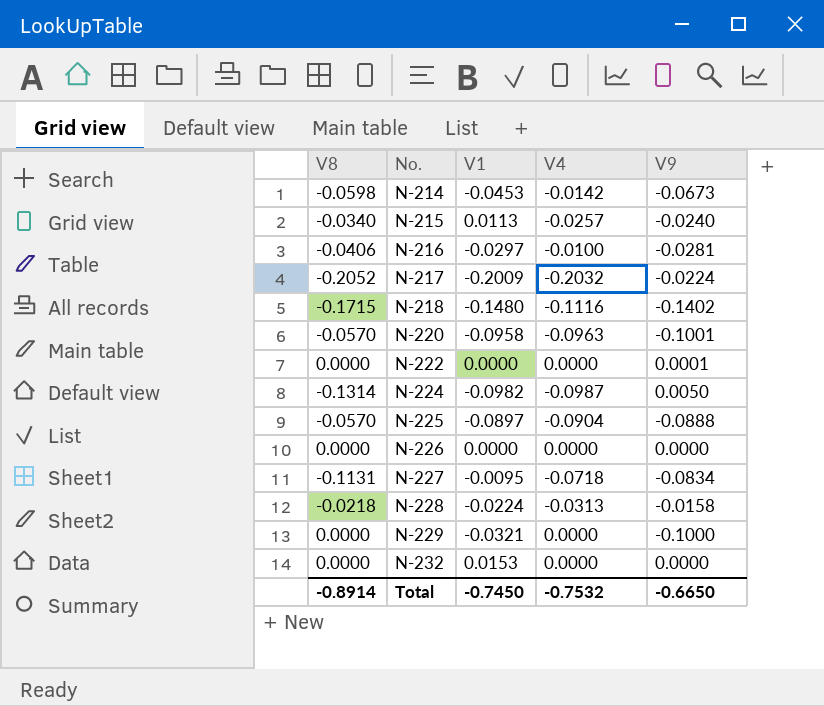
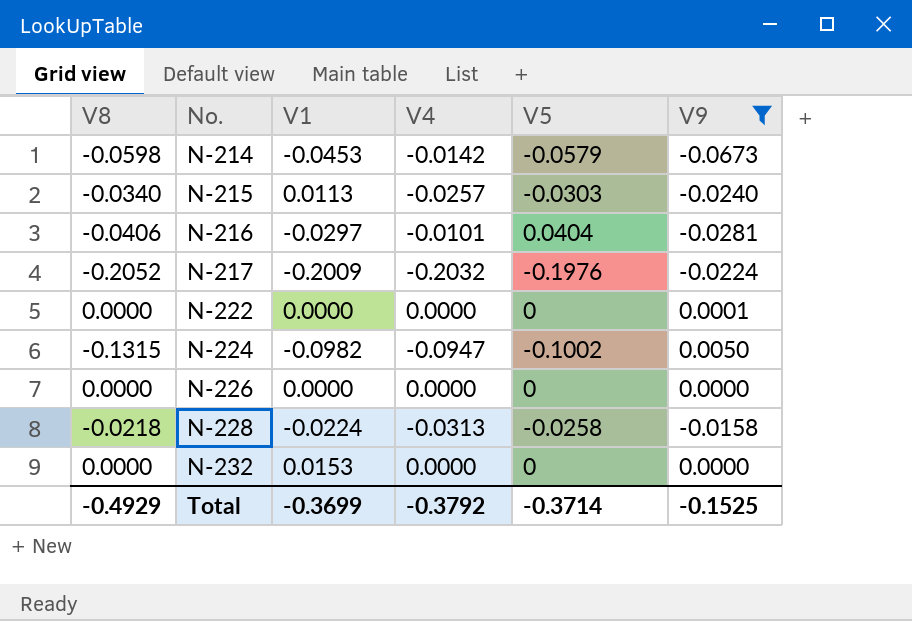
filter: none -> V9 >= -0.0673
column V5 | position: none -> 5
N-216 | V4: -0.0100 -> -0.0101
N-224 | V8: -0.1314 -> -0.1315
N-224 | V4: -0.0987 -> -0.0947
Total | V8: -0.8914 -> -0.4929
Total | V1: -0.7450 -> -0.3699
Total | V4: -0.7532 -> -0.3792
Total | V9: -0.6650 -> -0.1525

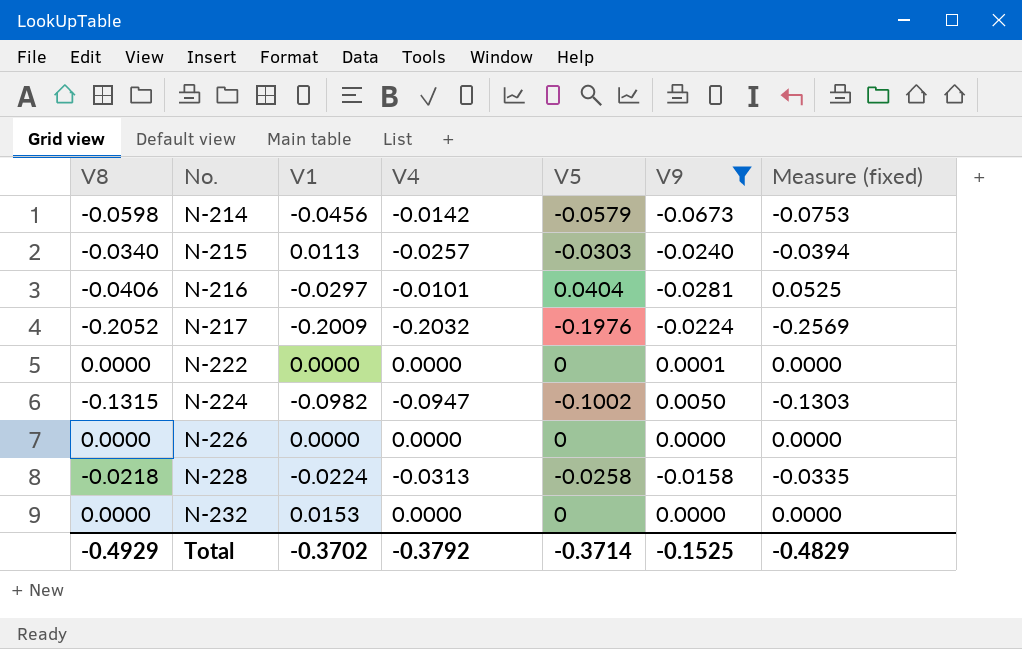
column Measure (fixed) | formula: none -> [V5] * 1.3
N-214 | V1: -0.0453 -> -0.0456
Total | V1: -0.3699 -> -0.3702

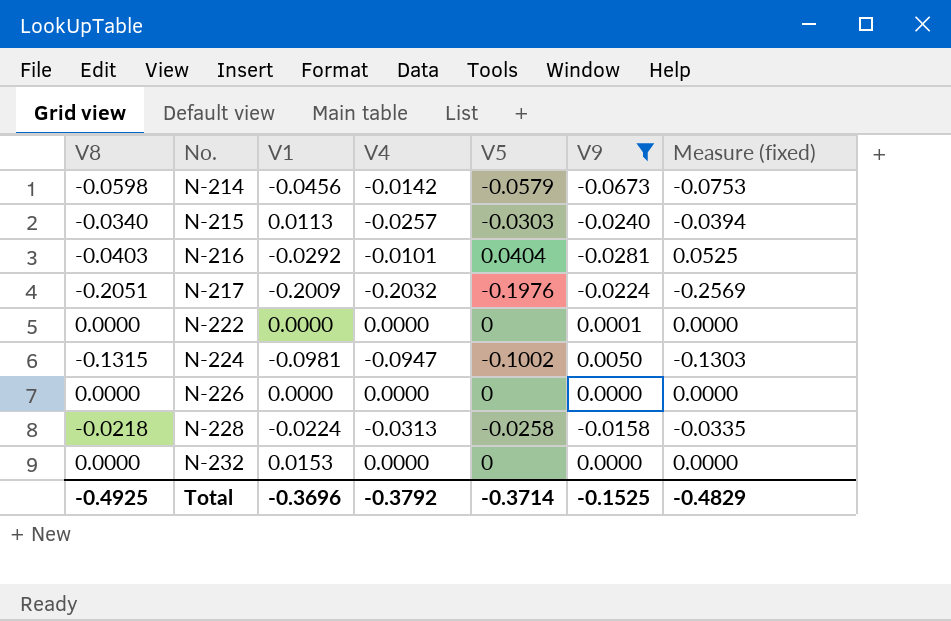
N-216 | V8: -0.0406 -> -0.0403
N-216 | V1: -0.0297 -> -0.0292
N-217 | V8: -0.2052 -> -0.2051
N-224 | V1: -0.0982 -> -0.0981
Total | V8: -0.4929 -> -0.4925
Total | V1: -0.3702 -> -0.3696

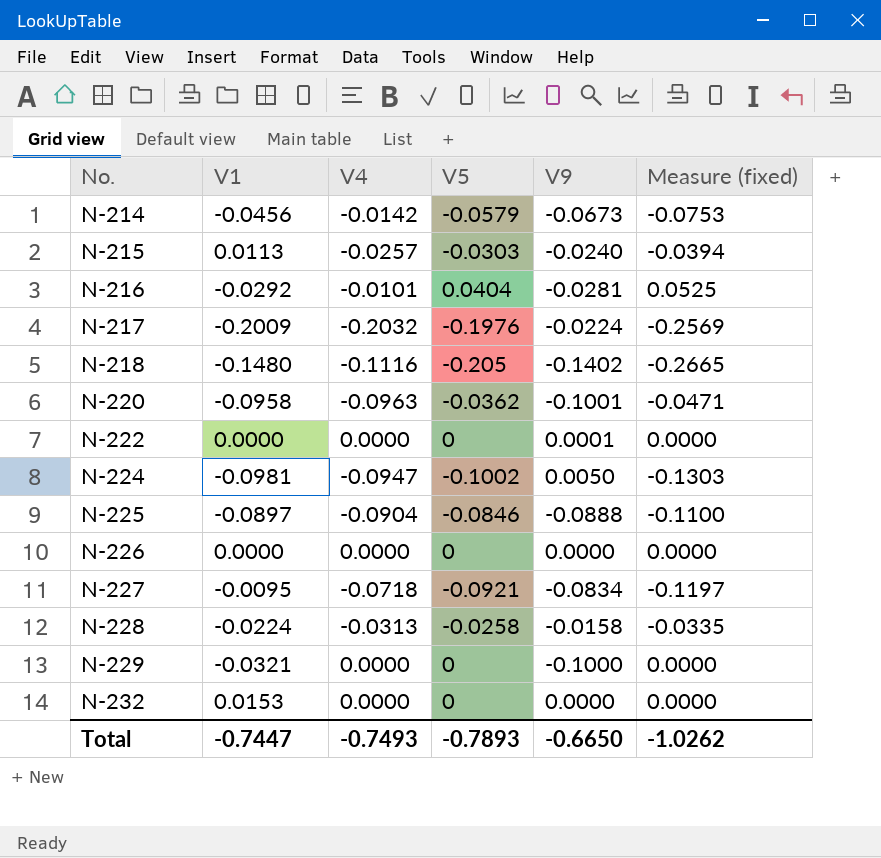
filter: V9 >= -0.0673 -> none
column V8 | position: 1 -> none
Total | V1: -0.3696 -> -0.7447
Total | V4: -0.3792 -> -0.7493
Total | V5: -0.3714 -> -0.7893
Total | V9: -0.1525 -> -0.6650
Total | Measure (fixed): -0.4829 -> -1.0262

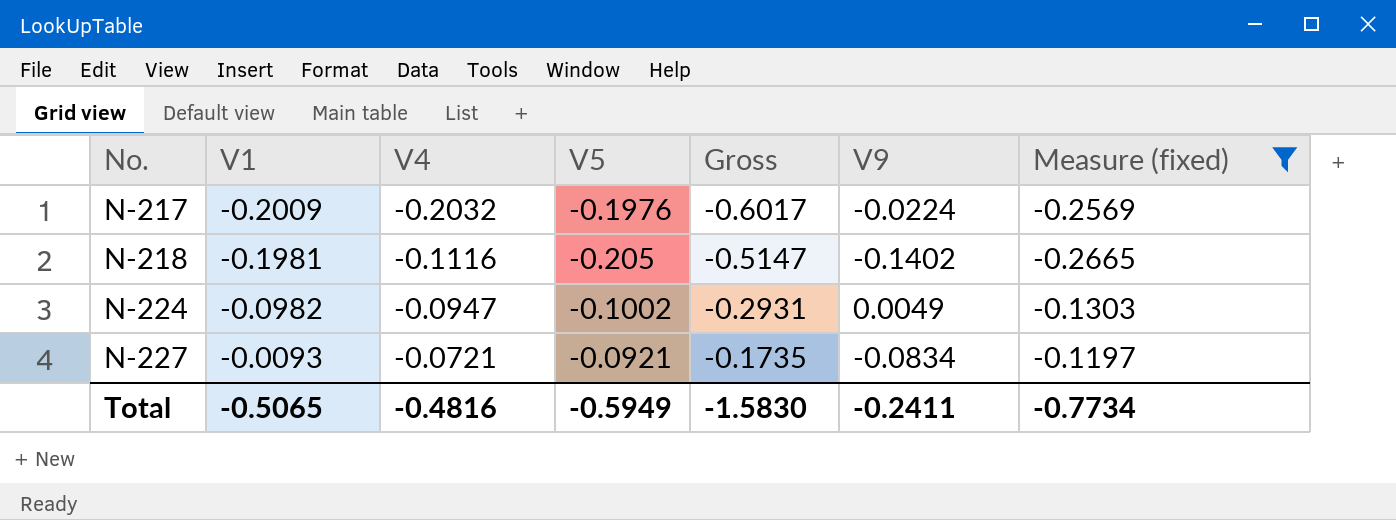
filter: none -> Measure (fixed) <= -0.1197
column Gross | formula: none -> [V1] + [V4] + [V5]
N-218 | V1: -0.1480 -> -0.1981
N-224 | V1: -0.0981 -> -0.0982
N-224 | V9: 0.0050 -> 0.0049
N-227 | V1: -0.0095 -> -0.0093
N-227 | V4: -0.0718 -> -0.0721
Total | V1: -0.7447 -> -0.5065
Total | V4: -0.7493 -> -0.4816
Total | V5: -0.7893 -> -0.5949
Total | V9: -0.6650 -> -0.2411
Total | Measure (fixed): -1.0262 -> -0.7734

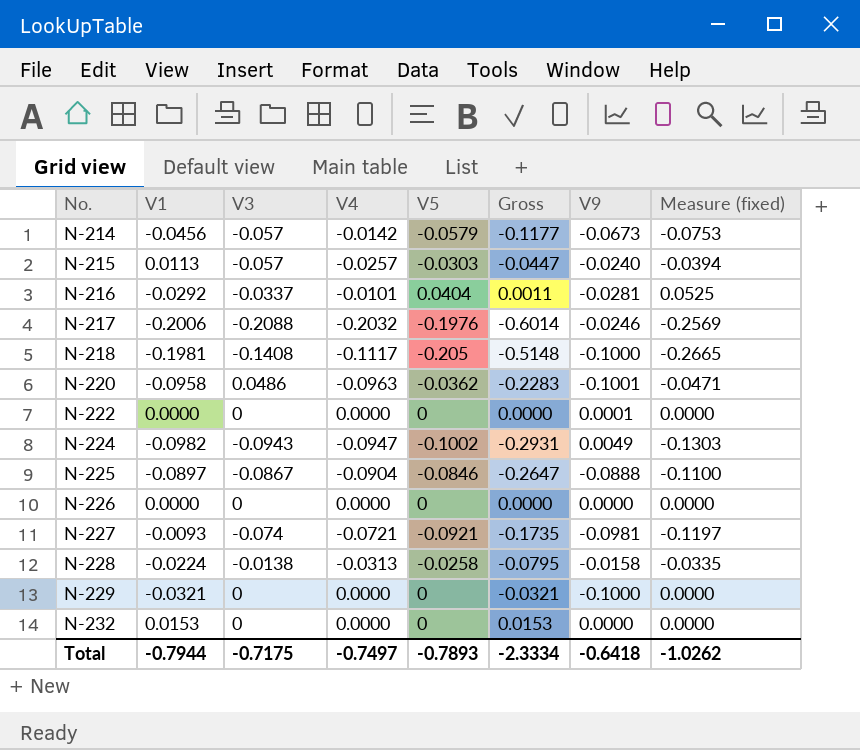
filter: Measure (fixed) <= -0.1197 -> none
column V3 | position: none -> 3
N-217 | V1: -0.2009 -> -0.2006
N-217 | Gross: -0.6017 -> -0.6014
N-217 | V9: -0.0224 -> -0.0246
N-218 | V4: -0.1116 -> -0.1117
N-218 | Gross: -0.5147 -> -0.5148
N-218 | V9: -0.1402 -> -0.1000
N-227 | V9: -0.0834 -> -0.0981
Total | V1: -0.5065 -> -0.7944
Total | V4: -0.4816 -> -0.7497
Total | V5: -0.5949 -> -0.7893
Total | Gross: -1.5830 -> -2.3334
Total | V9: -0.2411 -> -0.6418
Total | Measure (fixed): -0.7734 -> -1.0262

